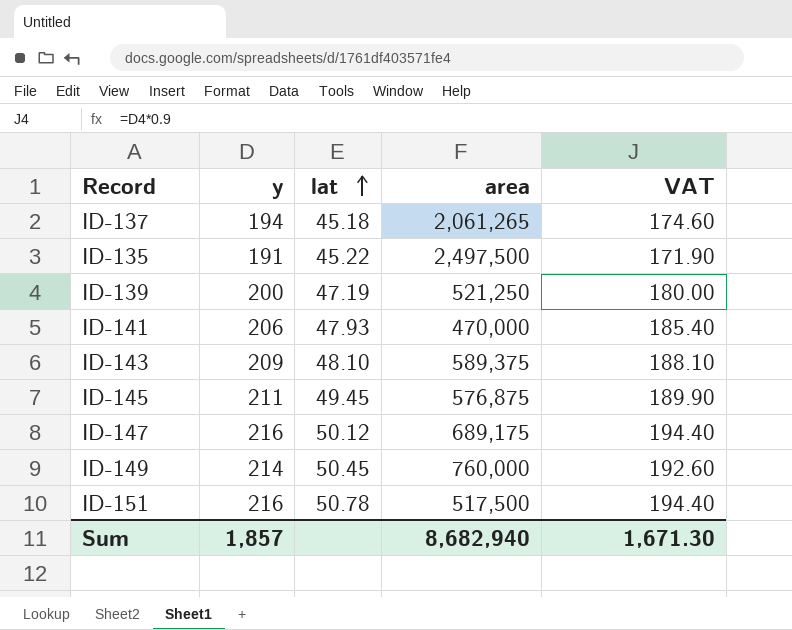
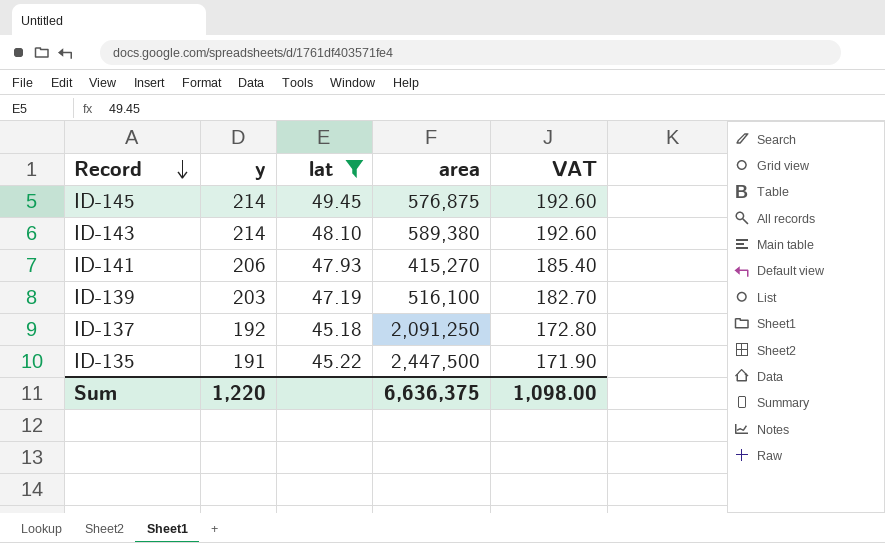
filter: none -> lat <= 49.45
row order: lat ascending -> Record descending
ID-145 | y: 211 -> 214
ID-145 | VAT: 189.90 -> 192.60
ID-143 | y: 209 -> 214
ID-143 | area: 589,375 -> 589,380
ID-143 | VAT: 188.10 -> 192.60
ID-141 | area: 470,000 -> 415,270
ID-139 | y: 200 -> 203
ID-139 | area: 521,250 -> 516,100
ID-139 | VAT: 180.00 -> 182.70
ID-137 | y: 194 -> 192
ID-137 | area: 2,061,265 -> 2,091,250
ID-137 | VAT: 174.60 -> 172.80
ID-135 | area: 2,497,500 -> 2,447,500
Sum | y: 1,857 -> 1,220
Sum | area: 8,682,940 -> 6,636,375
Sum | VAT: 1,671.30 -> 1,098.00

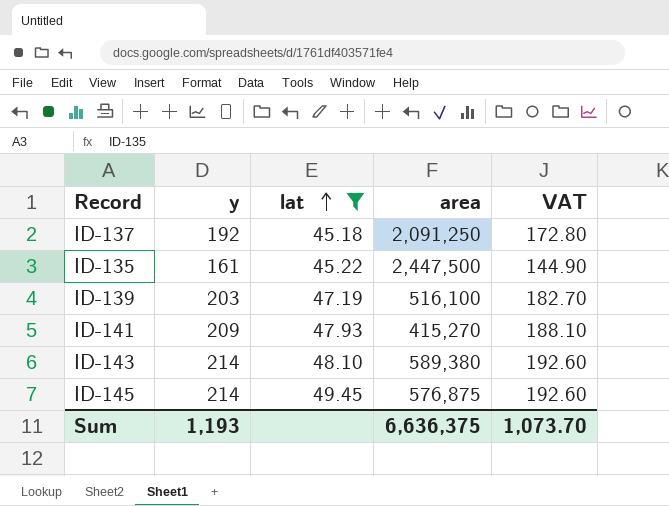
row order: Record descending -> lat ascending
ID-135 | y: 191 -> 161
ID-135 | VAT: 171.90 -> 144.90
ID-141 | y: 206 -> 209
ID-141 | VAT: 185.40 -> 188.10
Sum | y: 1,220 -> 1,193
Sum | VAT: 1,098.00 -> 1,073.70

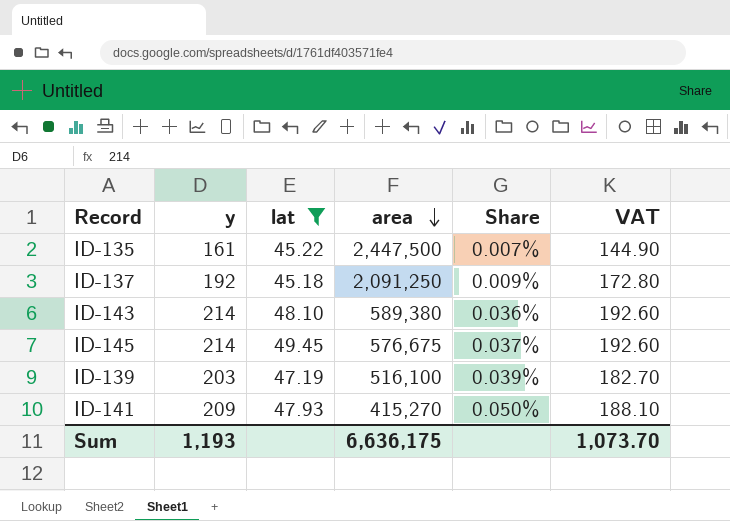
row order: lat ascending -> area descending
column Share | formula: none -> [y] / [area]
ID-145 | area: 576,875 -> 576,675
Sum | area: 6,636,375 -> 6,636,175

